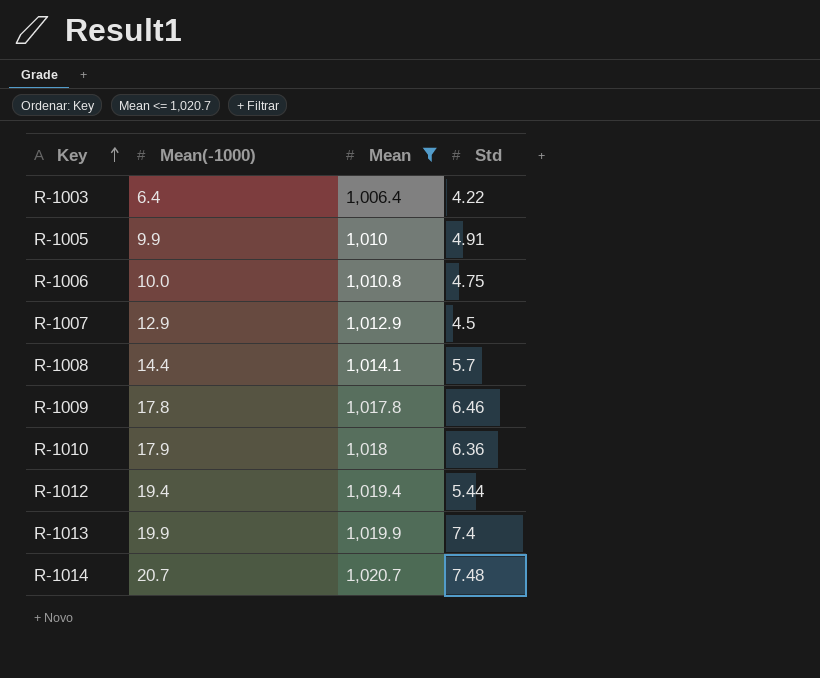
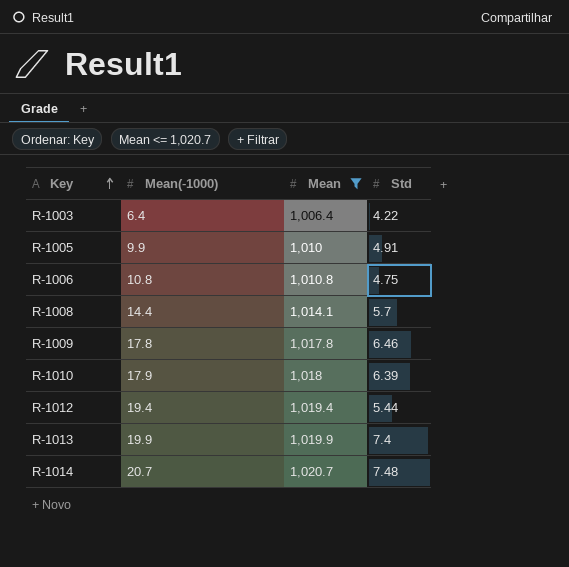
row R-1007: 12.9 | 1,012.9 | 4.5 -> none
R-1006 | Mean(-1000): 10.0 -> 10.8
R-1010 | Std: 6.36 -> 6.39

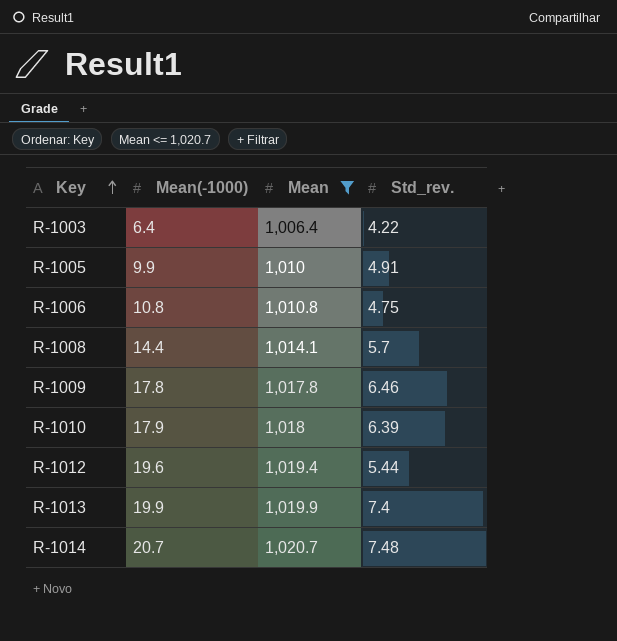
column name: Std -> Std_rev.
R-1012 | Mean(-1000): 19.4 -> 19.6

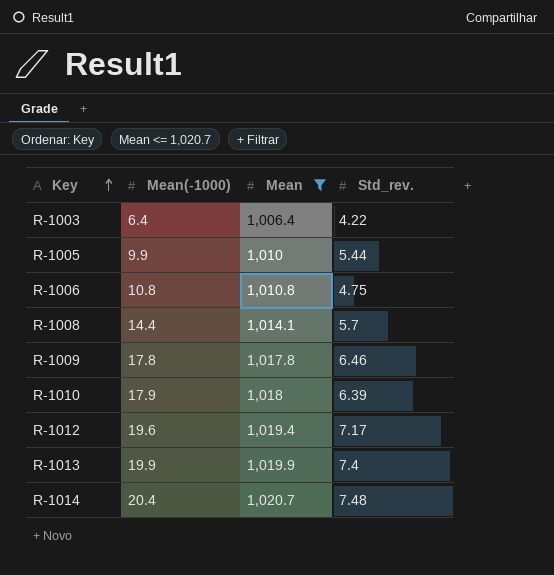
R-1005 | Std_rev.: 4.91 -> 5.44
R-1012 | Std_rev.: 5.44 -> 7.17
R-1014 | Mean(-1000): 20.7 -> 20.4

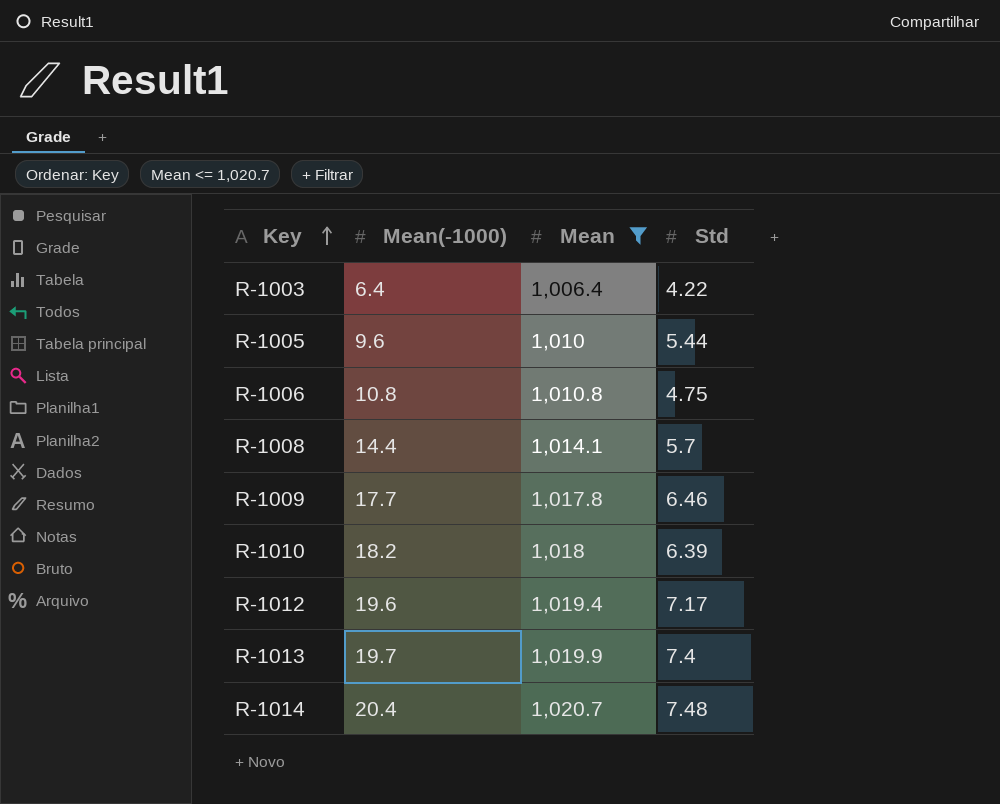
column name: Std_rev. -> Std
R-1005 | Mean(-1000): 9.9 -> 9.6
R-1009 | Mean(-1000): 17.8 -> 17.7
R-1010 | Mean(-1000): 17.9 -> 18.2
R-1013 | Mean(-1000): 19.9 -> 19.7

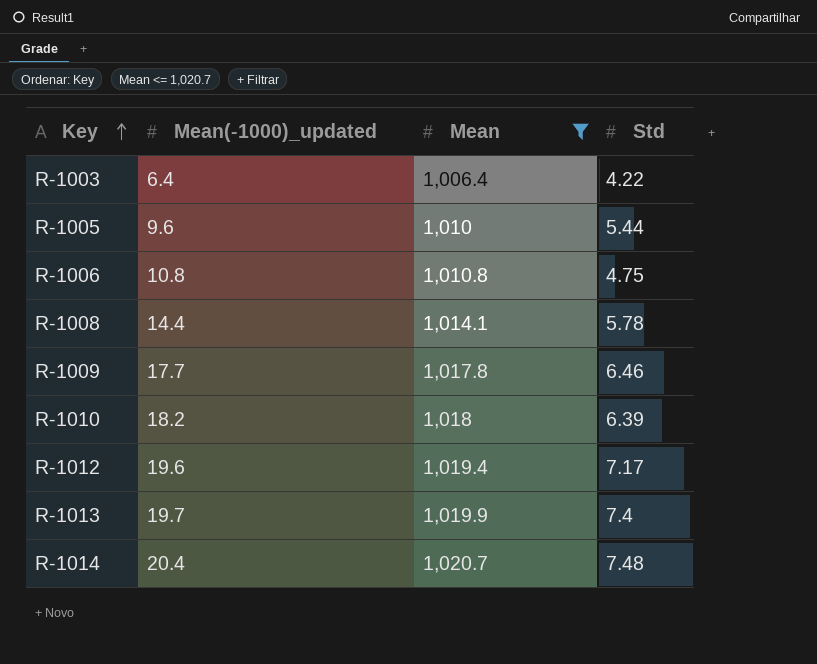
column name: Mean(-1000) -> Mean(-1000)_updated
R-1008 | Std: 5.7 -> 5.78

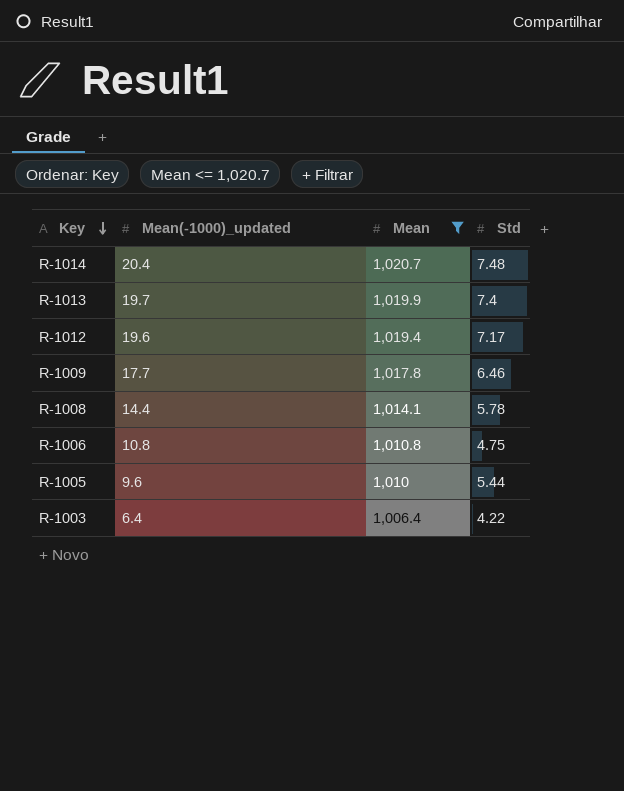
row order: Key ascending -> Key descending
row R-1010: 18.2 | 1,018 | 6.39 -> none

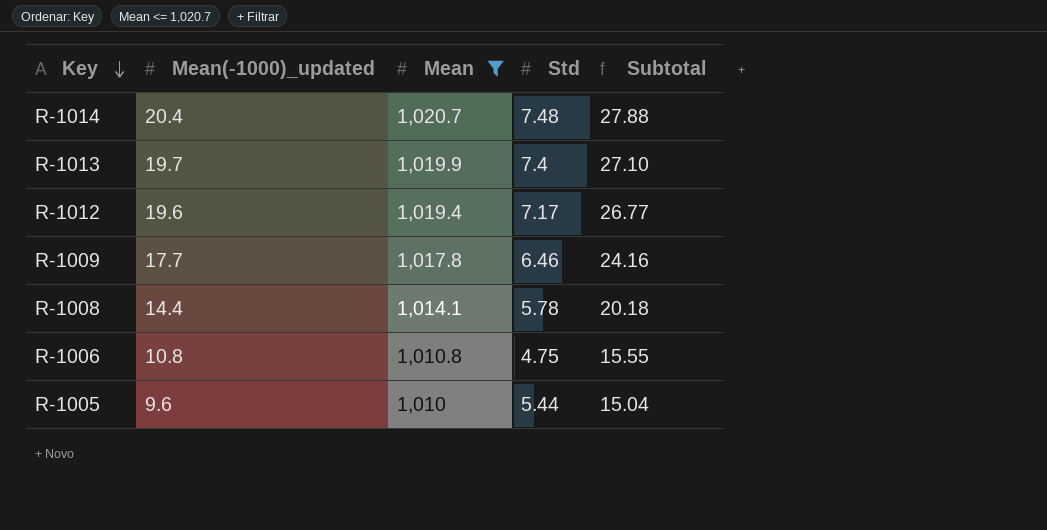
column Subtotal | formula: none -> [Mean(-1000)_updated] + [Std]
row R-1003: 6.4 | 1,006.4 | 4.22 -> none

